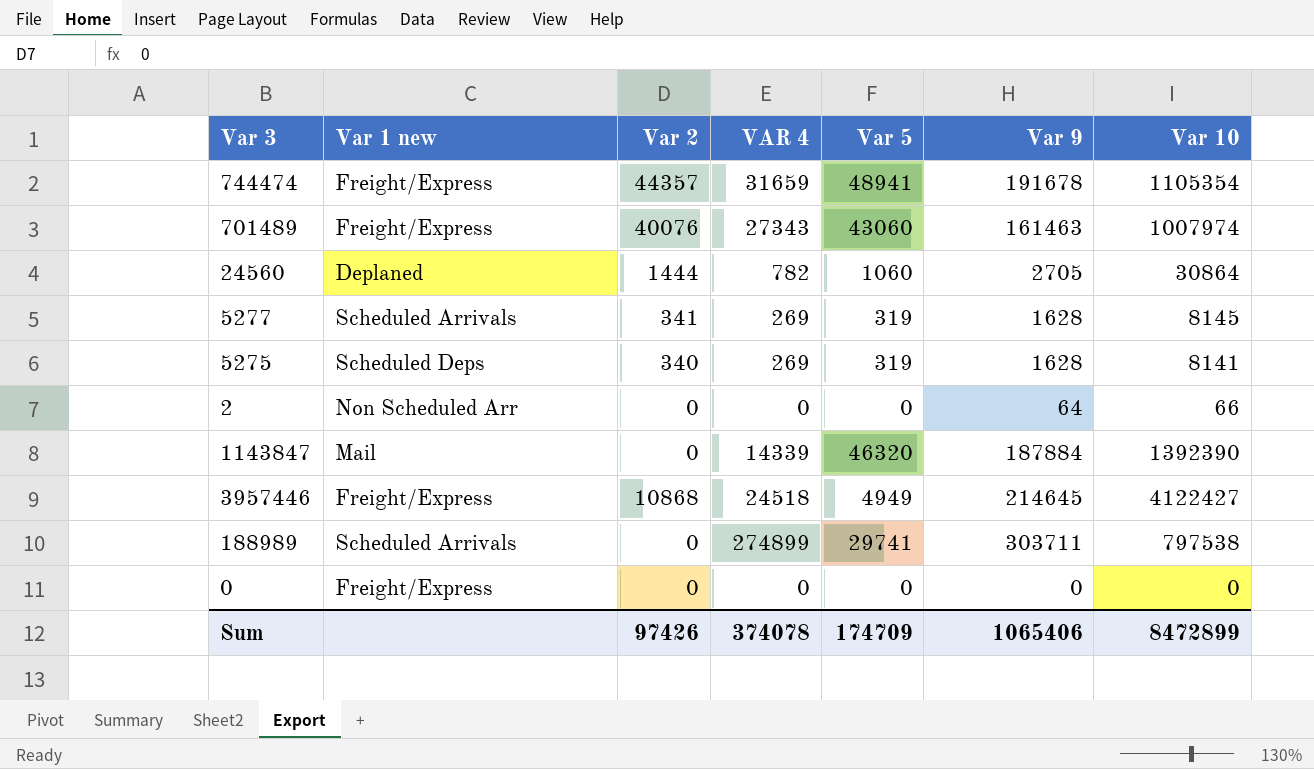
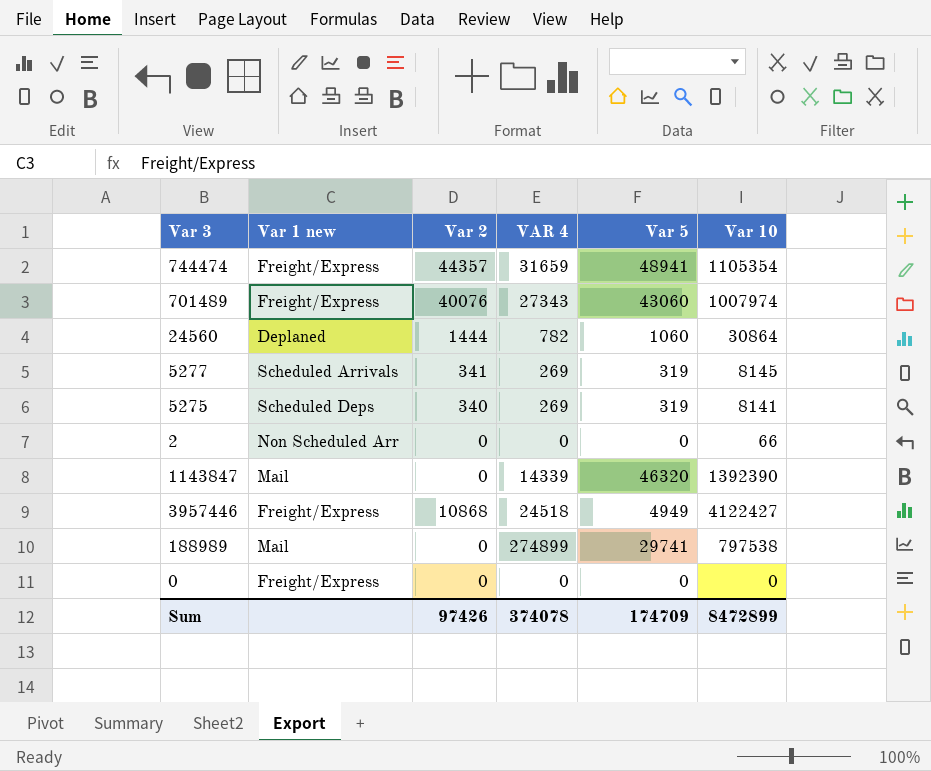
column Var 9 | position: 6 -> none
188989 | Var 1 new: Scheduled Arrivals -> Mail

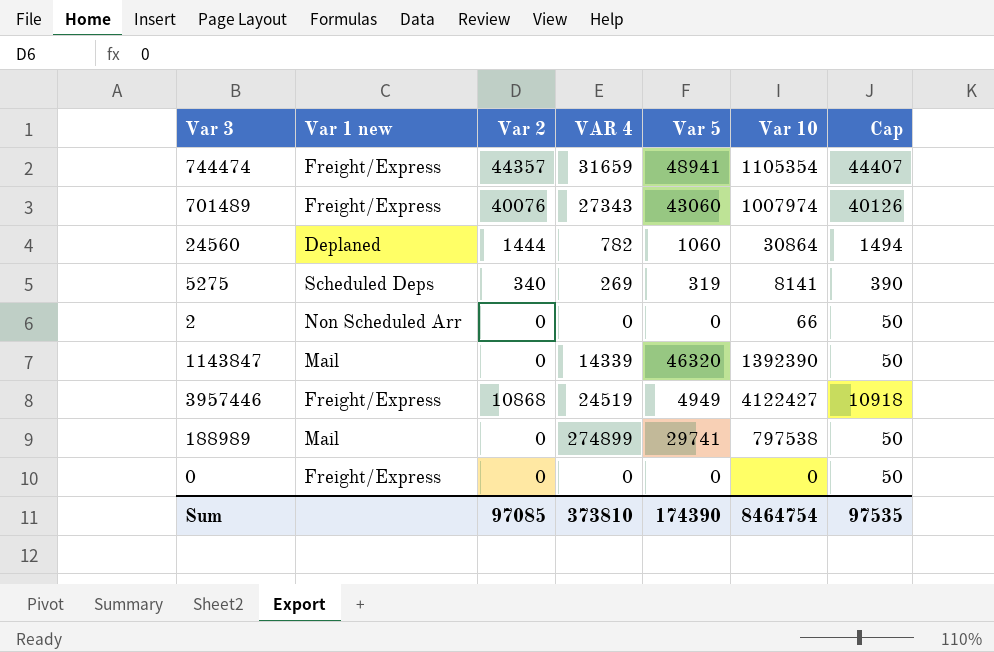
column Cap | formula: none -> [Var 2] + 50
row 5277: Scheduled Arrivals | 341 | 269 | 319 | 8145 -> none
3957446 | VAR 4: 24518 -> 24519
Sum | Var 2: 97426 -> 97085
Sum | VAR 4: 374078 -> 373810
Sum | Var 5: 174709 -> 174390
Sum | Var 10: 8472899 -> 8464754

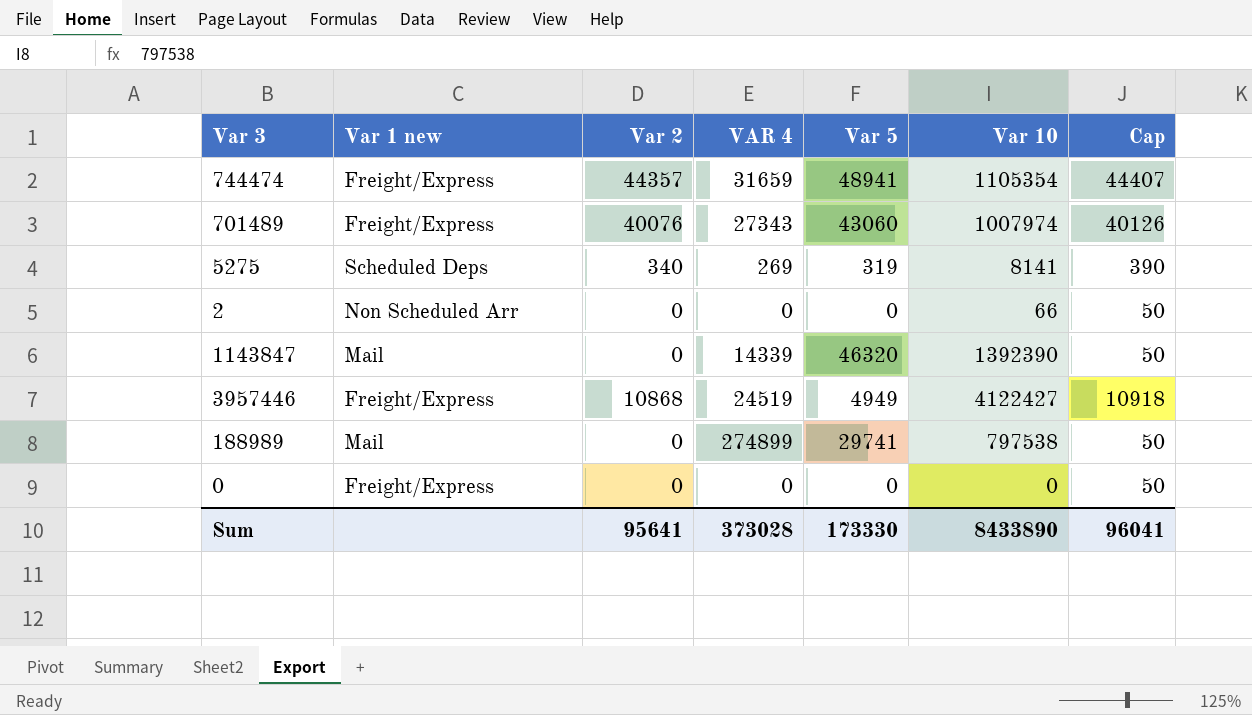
row 24560: Deplaned | 1444 | 782 | 1060 | 30864 | 1494 -> none
Sum | Var 2: 97085 -> 95641
Sum | VAR 4: 373810 -> 373028
Sum | Var 5: 174390 -> 173330
Sum | Var 10: 8464754 -> 8433890
Sum | Cap: 97535 -> 96041

